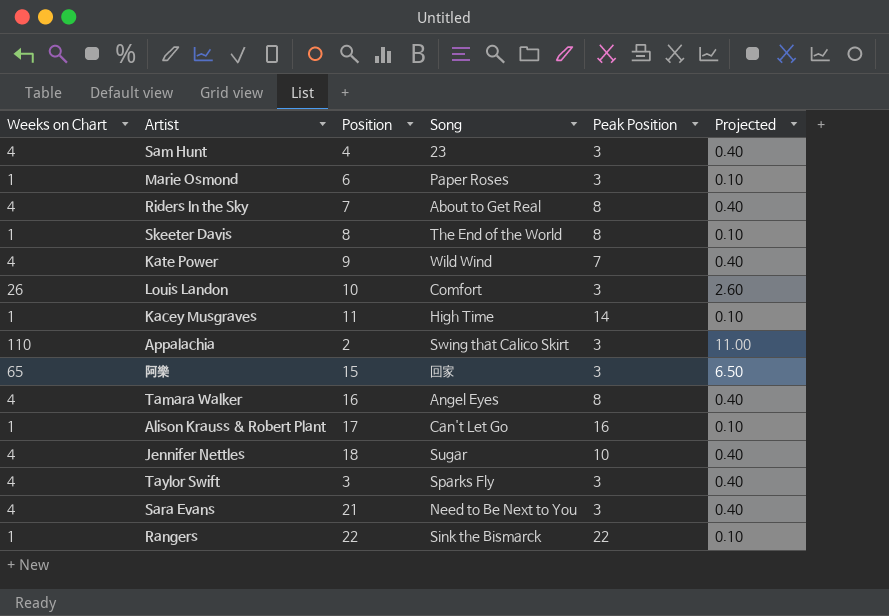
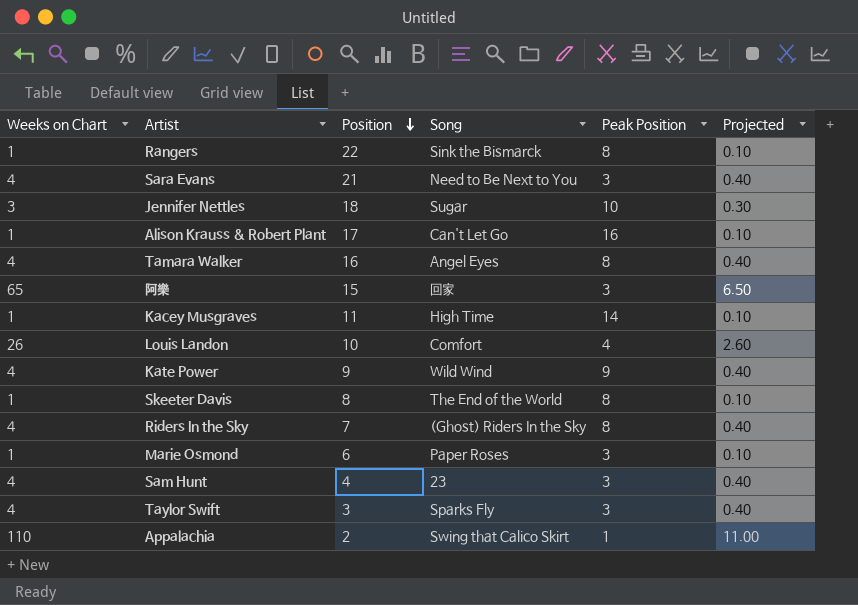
row order: none -> Position descending
Rangers | Peak Position: 22 -> 8
Jennifer Nettles | Weeks on Chart: 4 -> 3
Jennifer Nettles | Projected: 0.40 -> 0.30
Louis Landon | Peak Position: 3 -> 4
Kate Power | Peak Position: 7 -> 9
Riders In the Sky | Song: About to Get Real -> (Ghost) Riders In the Sky
Appalachia | Peak Position: 3 -> 1

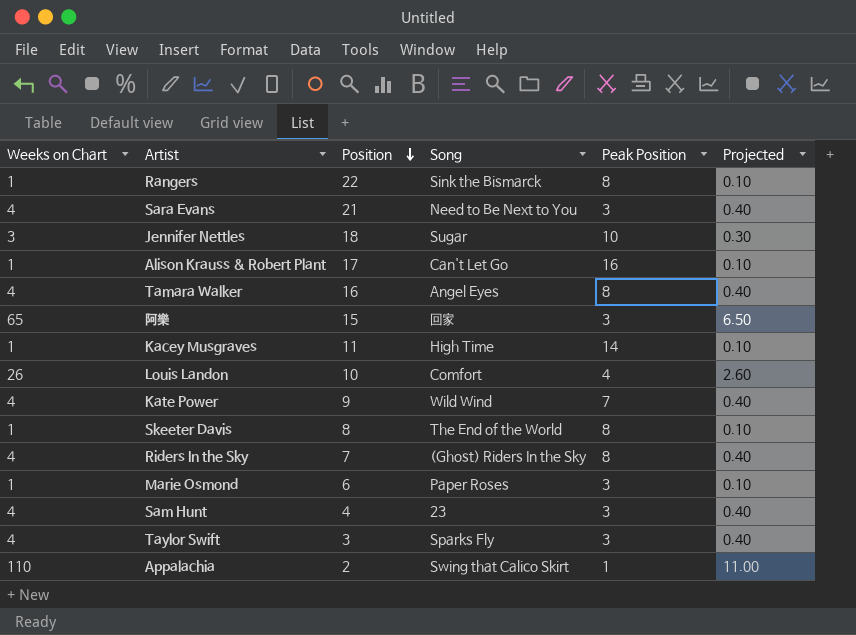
Kate Power | Peak Position: 9 -> 7

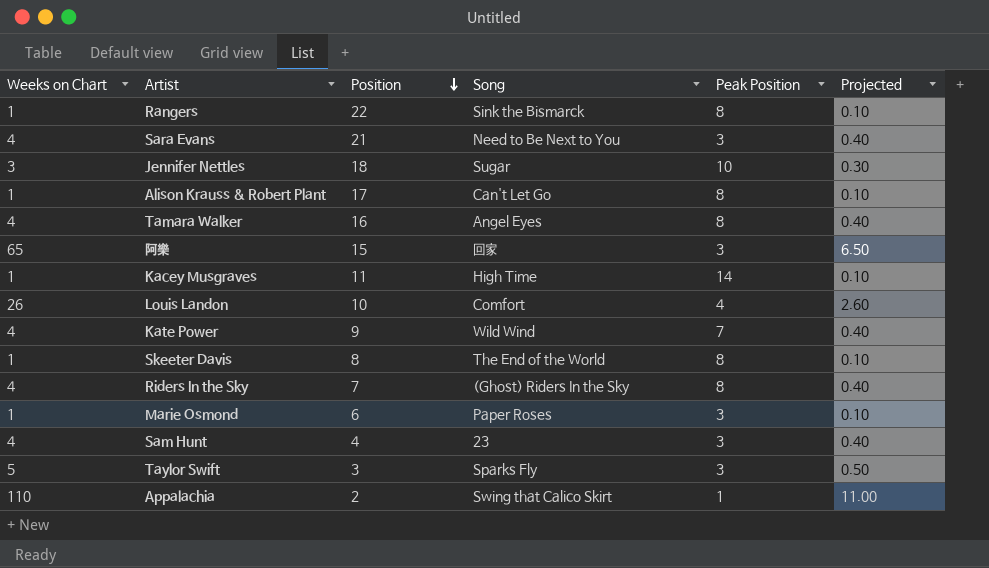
Alison Krauss & Robert Plant | Peak Position: 16 -> 8
Taylor Swift | Weeks on Chart: 4 -> 5
Taylor Swift | Projected: 0.40 -> 0.50

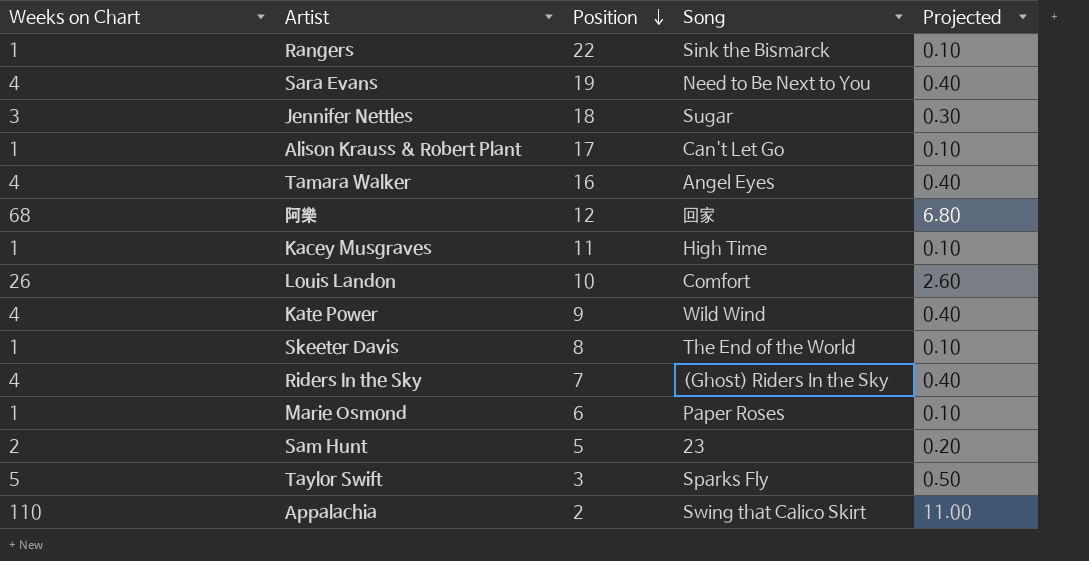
column Peak Position | position: 5 -> none
Sara Evans | Position: 21 -> 19
阿樂 | Weeks on Chart: 65 -> 68
阿樂 | Position: 15 -> 12
阿樂 | Projected: 6.50 -> 6.80
Sam Hunt | Weeks on Chart: 4 -> 2
Sam Hunt | Position: 4 -> 5
Sam Hunt | Projected: 0.40 -> 0.20

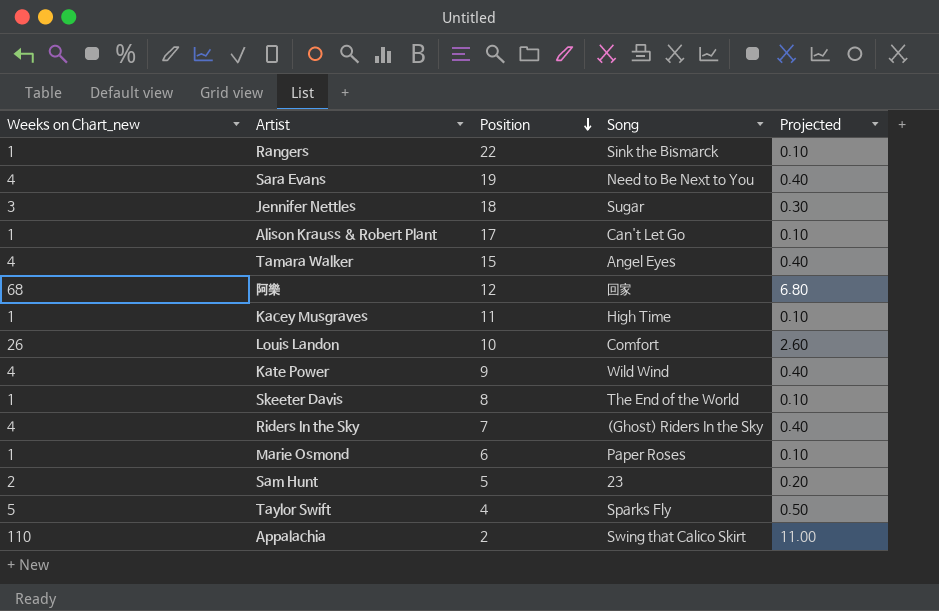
column name: Weeks on Chart -> Weeks on Chart_new
Tamara Walker | Position: 16 -> 15
Taylor Swift | Position: 3 -> 4

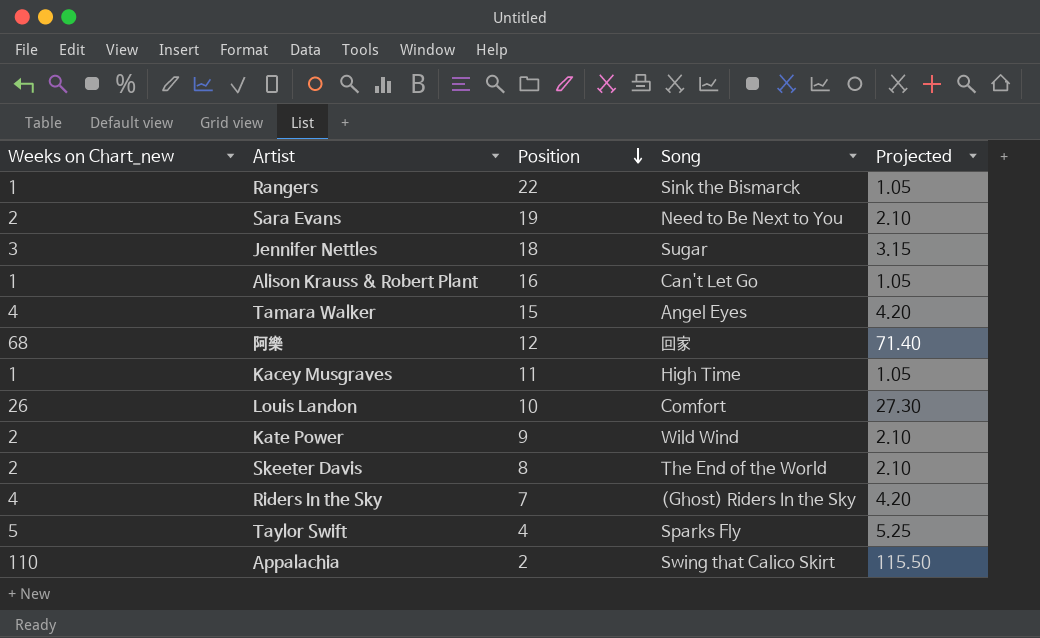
column Projected | formula: [Weeks on Chart_new] * 0.1 -> [Weeks on Chart_new] * 1.05
row Marie Osmond: 1 | 6 | Paper Roses | 0.10 -> none
row Sam Hunt: 2 | 5 | 23 | 0.20 -> none
Sara Evans | Weeks on Chart_new: 4 -> 2
Alison Krauss & Robert Plant | Position: 17 -> 16
Kate Power | Weeks on Chart_new: 4 -> 2
Skeeter Davis | Weeks on Chart_new: 1 -> 2

